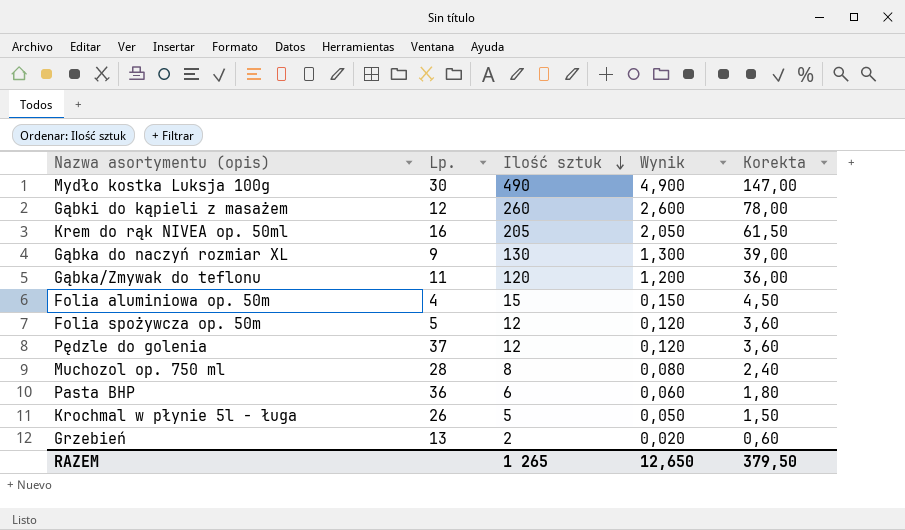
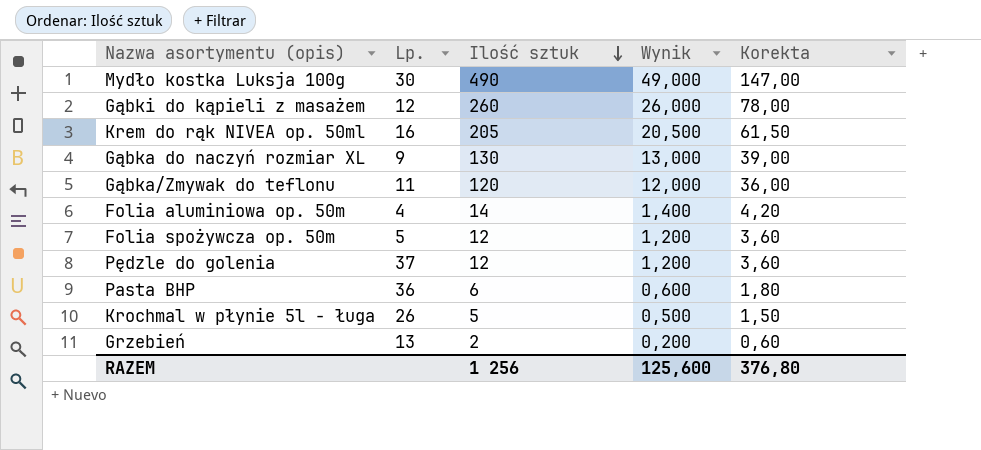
column Wynik | formula: [Ilość sztuk] * 0,01 -> [Ilość sztuk] * 0,1
row Muchozol op. 750 ml: 28 | 8 | 0,080 | 2,40 -> none
Folia aluminiowa op. 50m | Ilość sztuk: 15 -> 14
Folia aluminiowa op. 50m | Korekta: 4,50 -> 4,20
RAZEM | Ilość sztuk: 1 265 -> 1 256
RAZEM | Wynik: 12,650 -> 125,600
RAZEM | Korekta: 379,50 -> 376,80

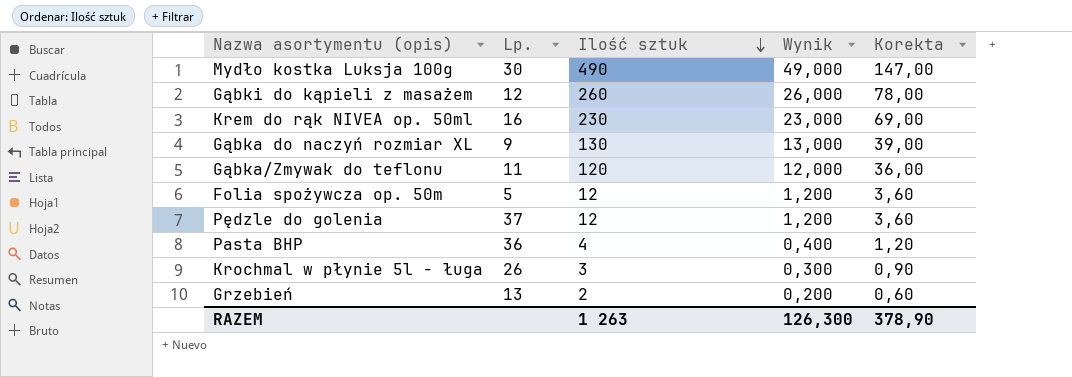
row Folia aluminiowa op. 50m: 4 | 14 | 1,400 | 4,20 -> none
Krem do rąk NIVEA op. 50ml | Ilość sztuk: 205 -> 230
Krem do rąk NIVEA op. 50ml | Wynik: 20,500 -> 23,000
Krem do rąk NIVEA op. 50ml | Korekta: 61,50 -> 69,00
Pasta BHP | Ilość sztuk: 6 -> 4
Pasta BHP | Wynik: 0,600 -> 0,400
Pasta BHP | Korekta: 1,80 -> 1,20
Krochmal w płynie 5l - ługa | Ilość sztuk: 5 -> 3
Krochmal w płynie 5l - ługa | Wynik: 0,500 -> 0,300
Krochmal w płynie 5l - ługa | Korekta: 1,50 -> 0,90
RAZEM | Ilość sztuk: 1 256 -> 1 263
RAZEM | Wynik: 125,600 -> 126,300
RAZEM | Korekta: 376,80 -> 378,90

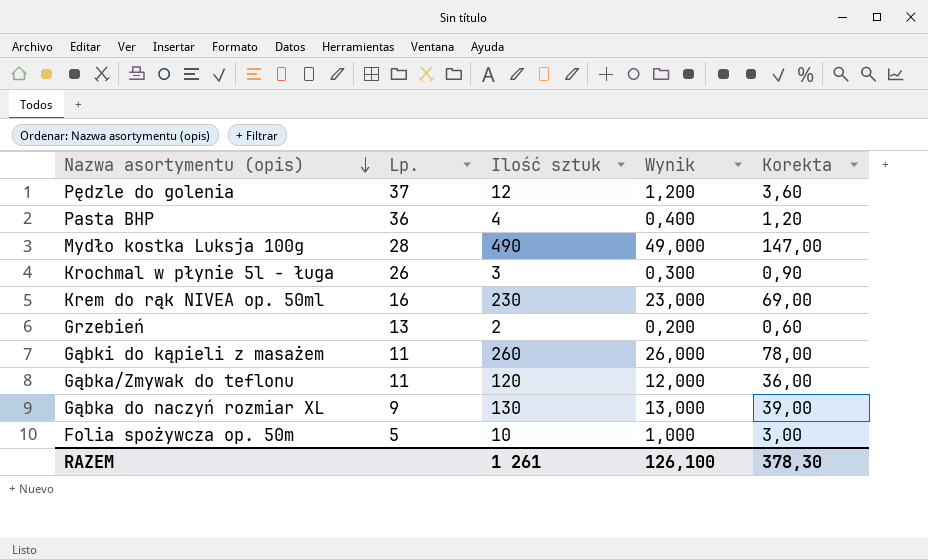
row order: Ilość sztuk descending -> Nazwa asortymentu (opis) descending
Mydło kostka Luksja 100g | Lp.: 30 -> 28
Gąbki do kąpieli z masażem | Lp.: 12 -> 11
Folia spożywcza op. 50m | Ilość sztuk: 12 -> 10
Folia spożywcza op. 50m | Wynik: 1,200 -> 1,000
Folia spożywcza op. 50m | Korekta: 3,60 -> 3,00
RAZEM | Ilość sztuk: 1 263 -> 1 261
RAZEM | Wynik: 126,300 -> 126,100
RAZEM | Korekta: 378,90 -> 378,30

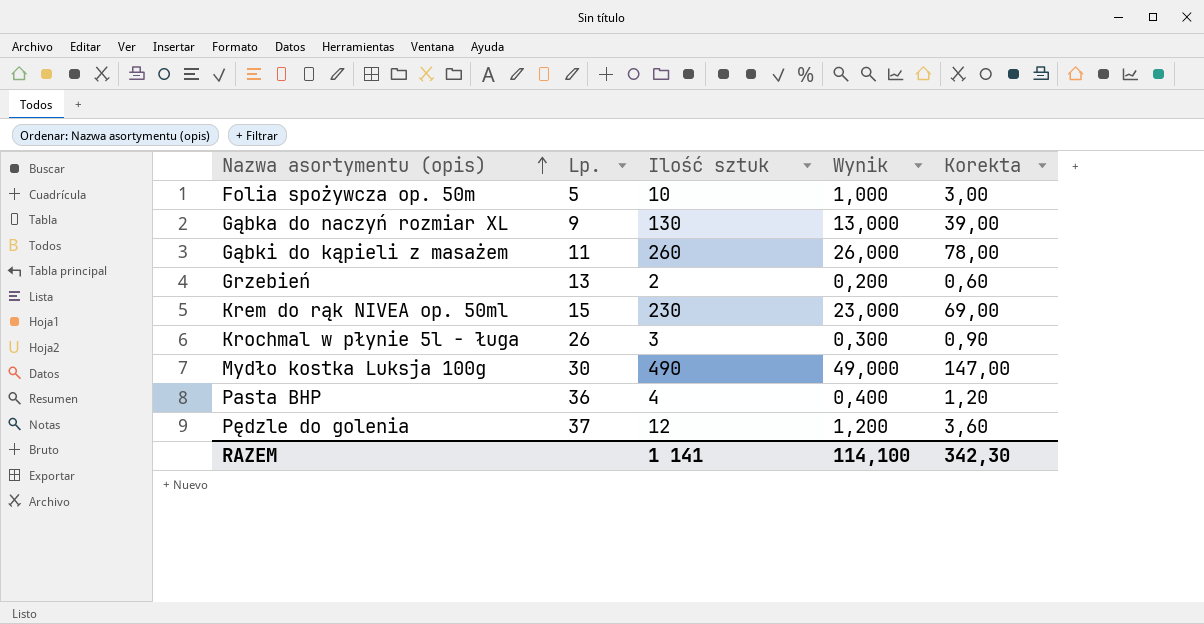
row order: Nazwa asortymentu (opis) descending -> Nazwa asortymentu (opis) ascending
row Gąbka/Zmywak do teflonu: 11 | 120 | 12,000 | 36,00 -> none
Krem do rąk NIVEA op. 50ml | Lp.: 16 -> 15
Mydło kostka Luksja 100g | Lp.: 28 -> 30
RAZEM | Ilość sztuk: 1 261 -> 1 141
RAZEM | Wynik: 126,100 -> 114,100
RAZEM | Korekta: 378,30 -> 342,30

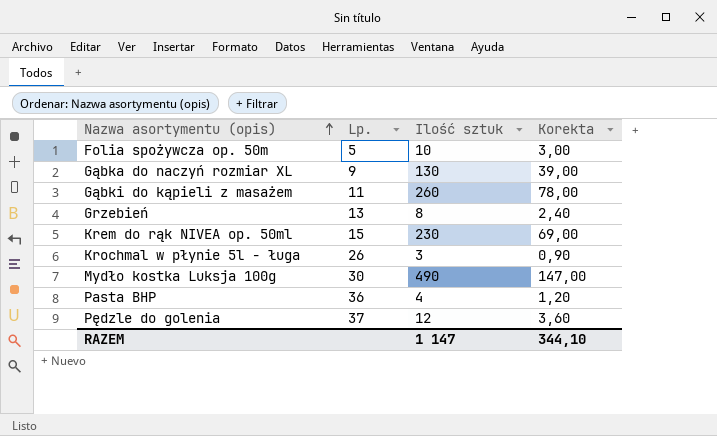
column Wynik | formula: [Ilość sztuk] * 0,1 -> none
Grzebień | Ilość sztuk: 2 -> 8
Grzebień | Korekta: 0,60 -> 2,40
RAZEM | Ilość sztuk: 1 141 -> 1 147
RAZEM | Korekta: 342,30 -> 344,10

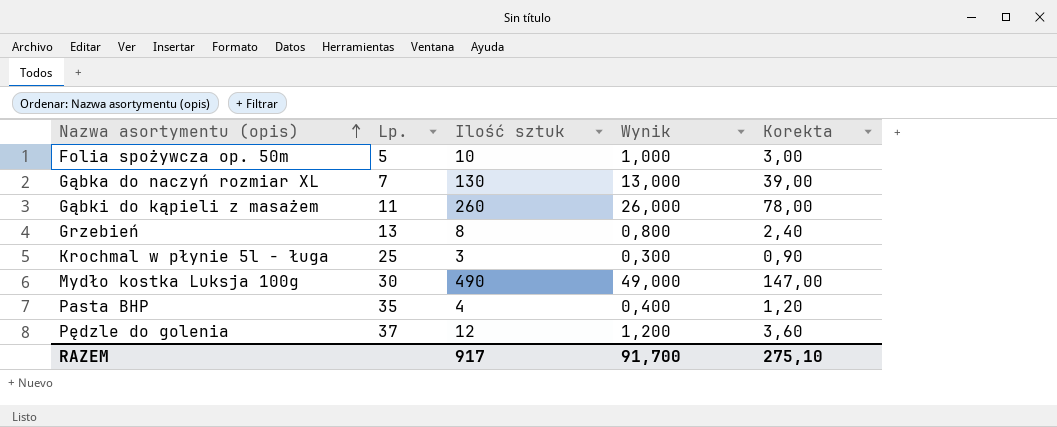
column Wynik | formula: none -> [Ilość sztuk] * 0,1
row Krem do rąk NIVEA op. 50ml: 15 | 230 | 69,00 -> none
Gąbka do naczyń rozmiar XL | Lp.: 9 -> 7
Krochmal w płynie 5l - ługa | Lp.: 26 -> 25
Pasta BHP | Lp.: 36 -> 35
RAZEM | Ilość sztuk: 1 147 -> 917
RAZEM | Korekta: 344,10 -> 275,10

